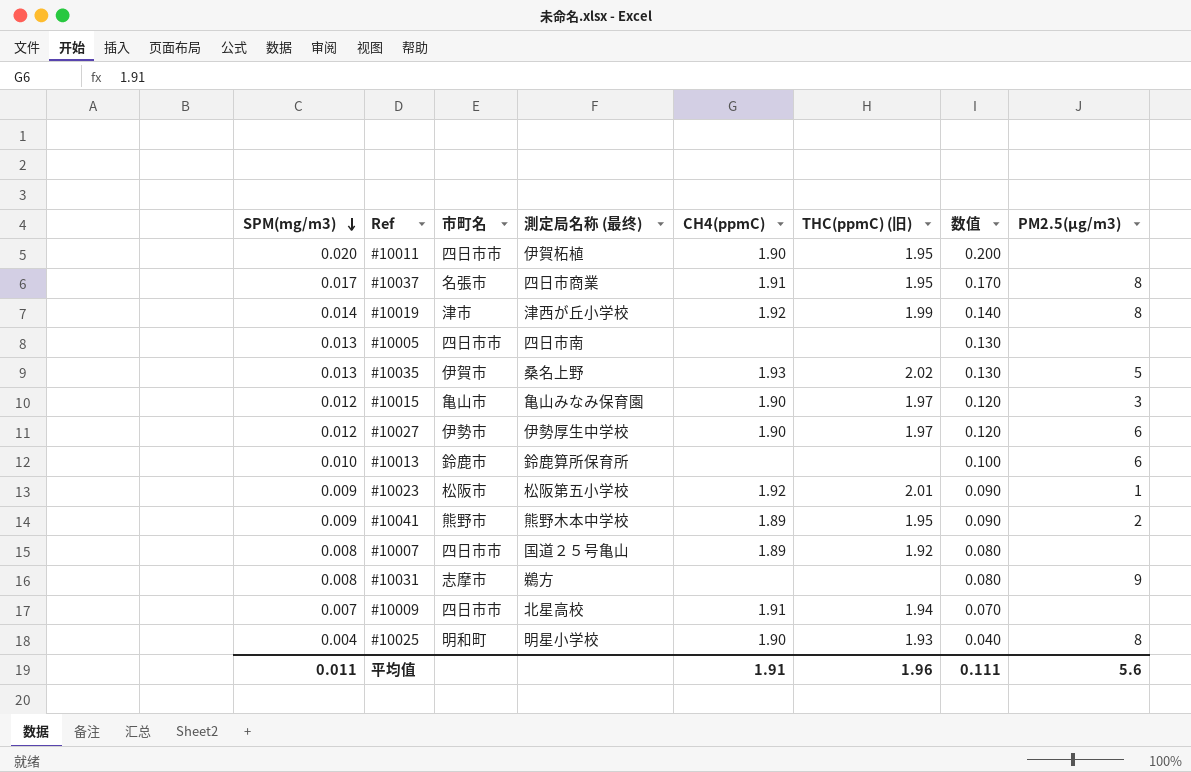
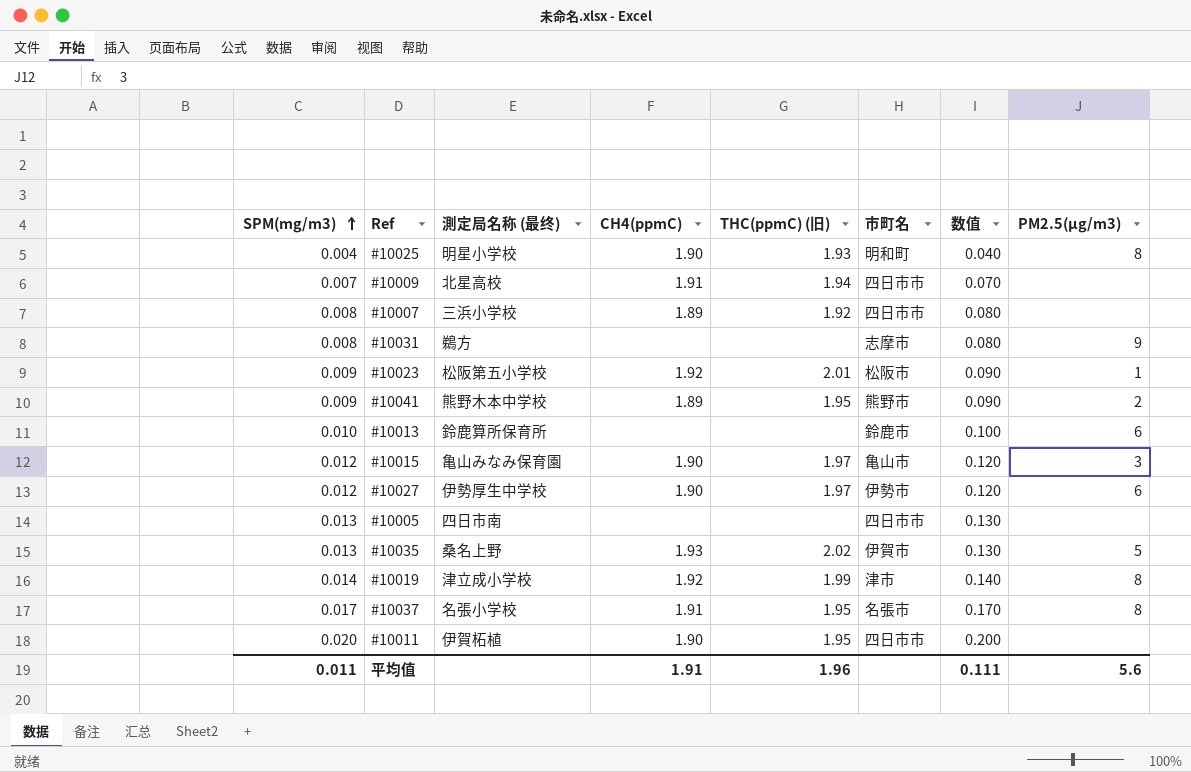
row order: SPM(mg/m3) descending -> SPM(mg/m3) ascending
column 市町名 | position: 3 -> 6
#10007 | 測定局名称 (最终): 国道２５号亀山 -> 三浜小学校
#10019 | 測定局名称 (最终): 津西が丘小学校 -> 津立成小学校
#10037 | 測定局名称 (最终): 四日市商業 -> 名張小学校

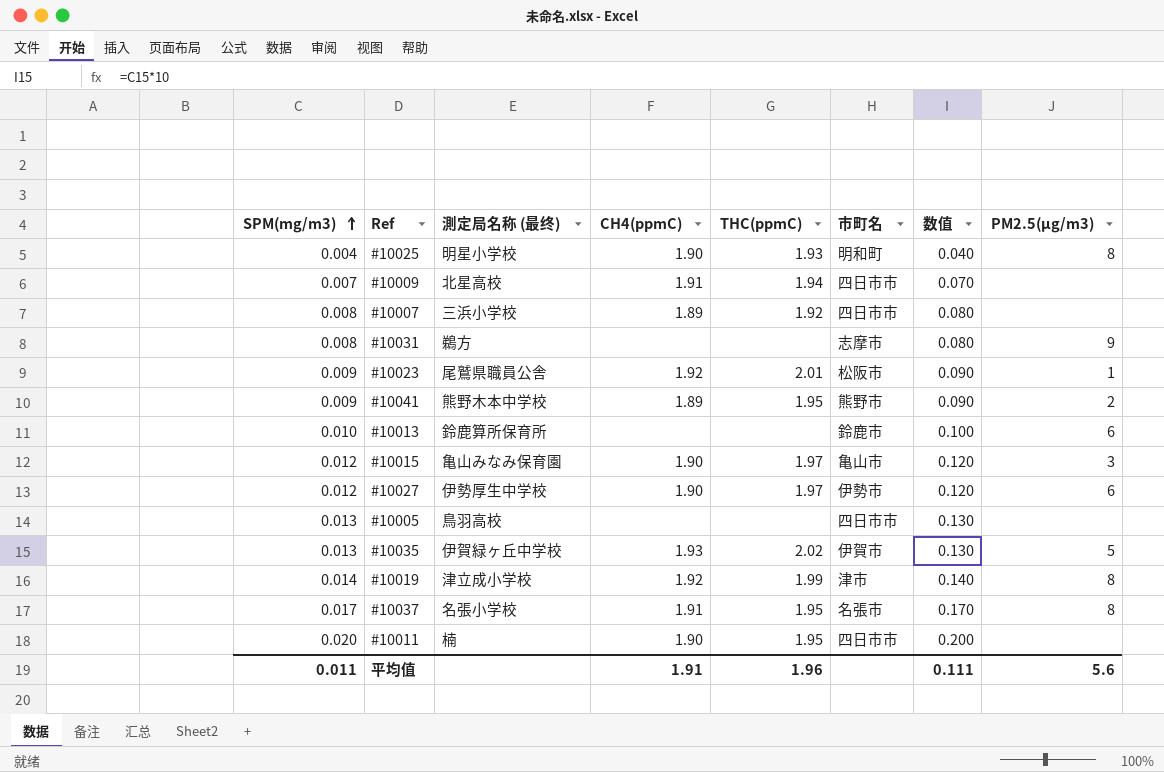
column name: THC(ppmC) (旧) -> THC(ppmC)
#10023 | 測定局名称 (最终): 松阪第五小学校 -> 尾鷲県職員公舎
#10005 | 測定局名称 (最终): 四日市南 -> 鳥羽高校
#10035 | 測定局名称 (最终): 桑名上野 -> 伊賀緑ヶ丘中学校
#10011 | 測定局名称 (最终): 伊賀柘植 -> 楠

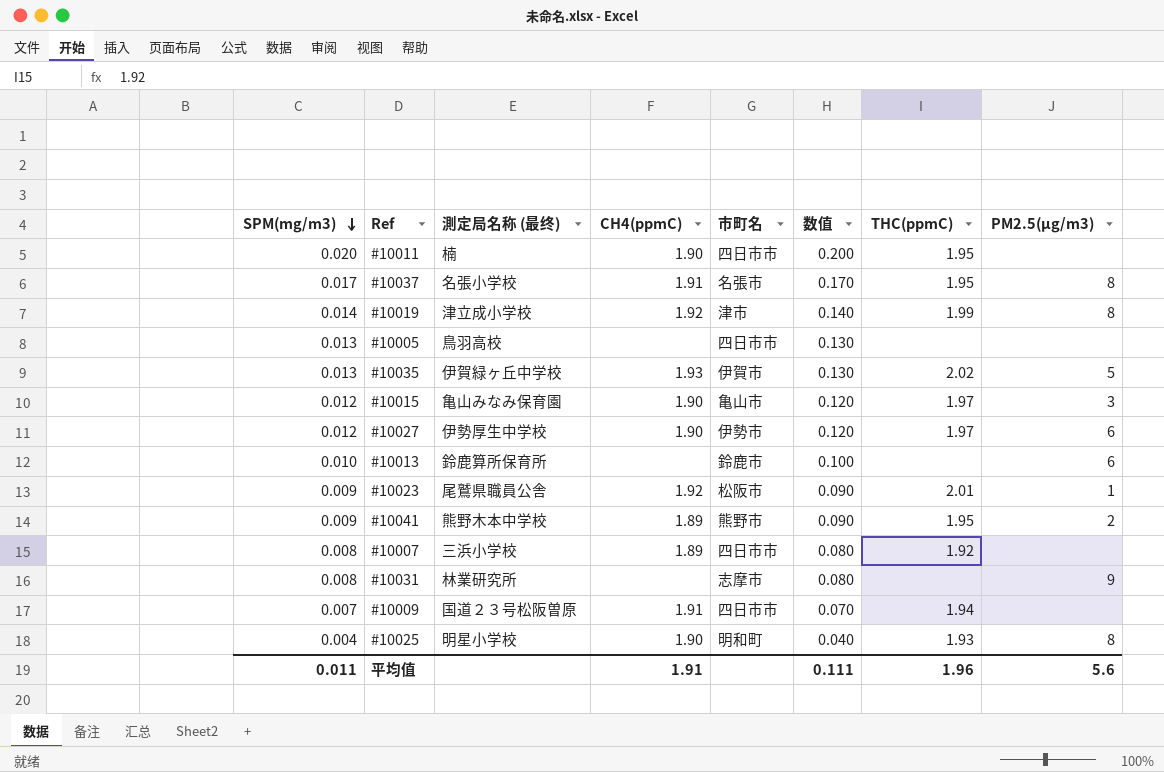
row order: SPM(mg/m3) ascending -> SPM(mg/m3) descending
column THC(ppmC) | position: 5 -> 7
#10031 | 測定局名称 (最终): 鵜方 -> 林業研究所
#10009 | 測定局名称 (最终): 北星高校 -> 国道２３号松阪曽原

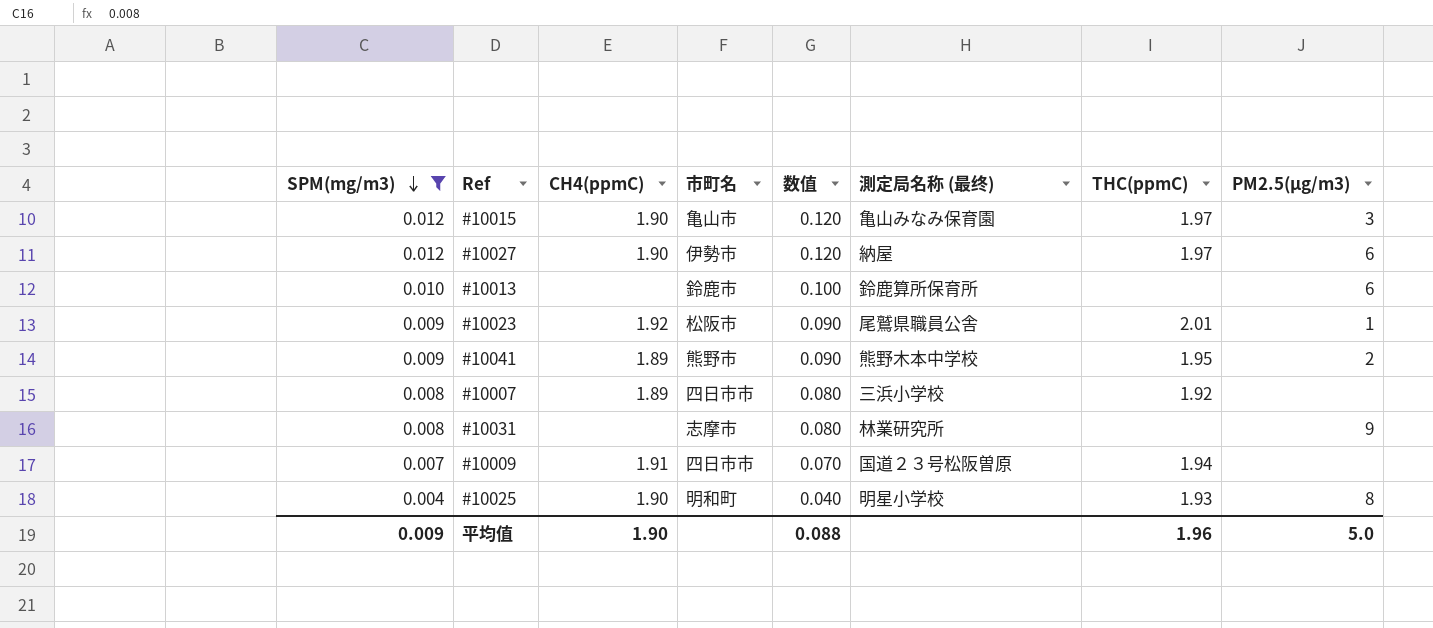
filter: none -> SPM(mg/m3) <= 0.012
column 測定局名称 (最终) | position: 3 -> 6
#10027 | 測定局名称 (最终): 伊勢厚生中学校 -> 納屋
平均值 | SPM(mg/m3): 0.011 -> 0.009
平均值 | CH4(ppmC): 1.91 -> 1.90
平均值 | 数值: 0.111 -> 0.088
平均值 | PM2.5(μg/m3): 5.6 -> 5.0

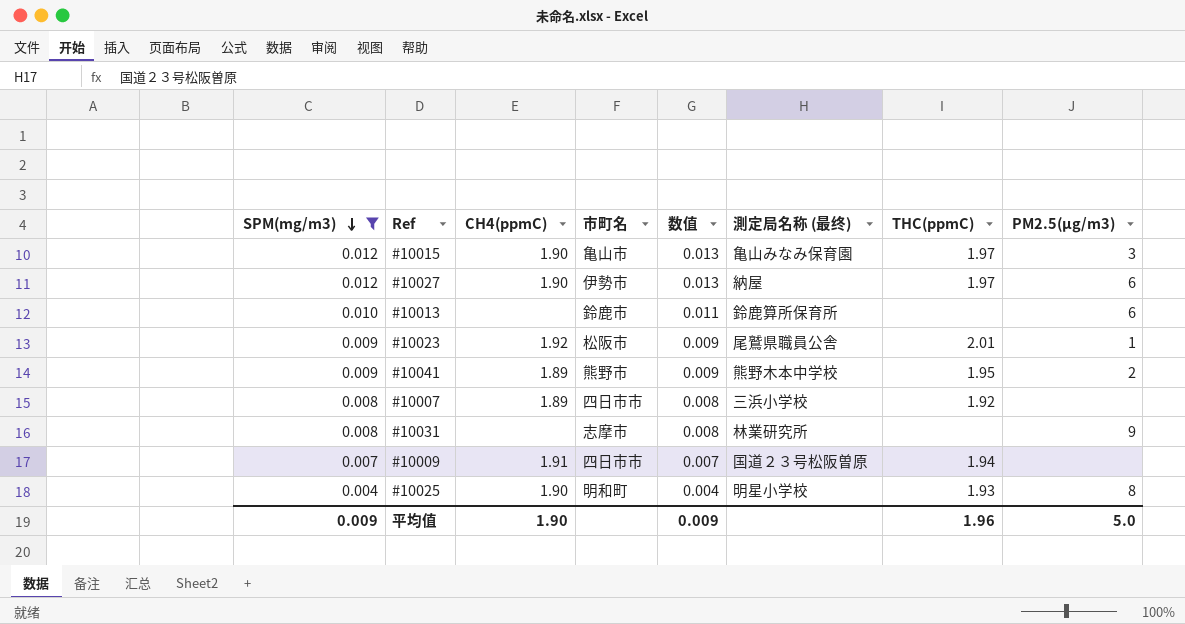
column 数值 | formula: [SPM(mg/m3)] * 10 -> [SPM(mg/m3)] * 1.05
平均值 | 数值: 0.088 -> 0.009

